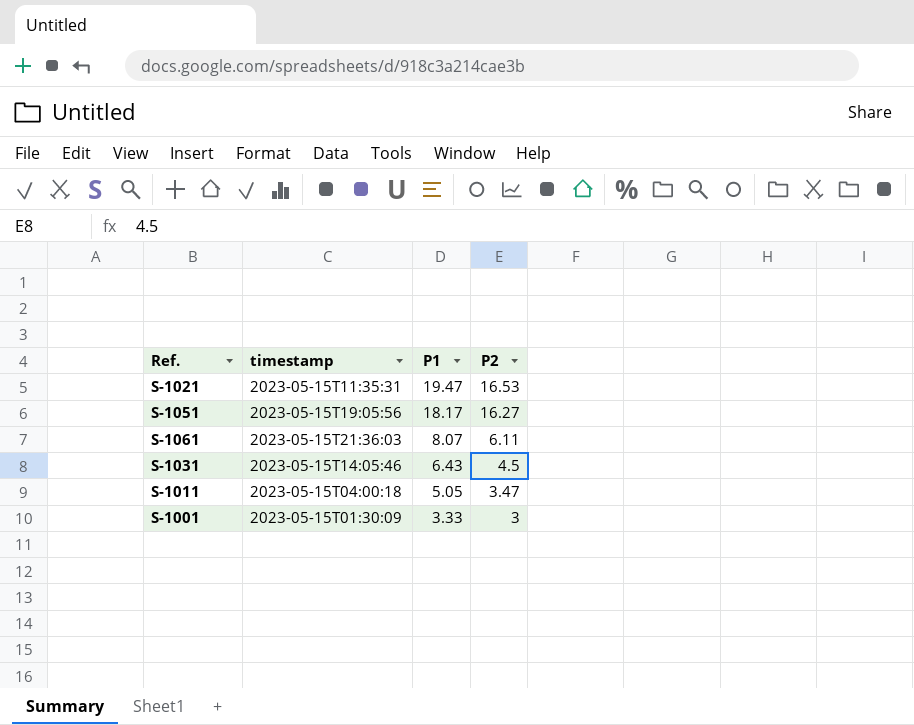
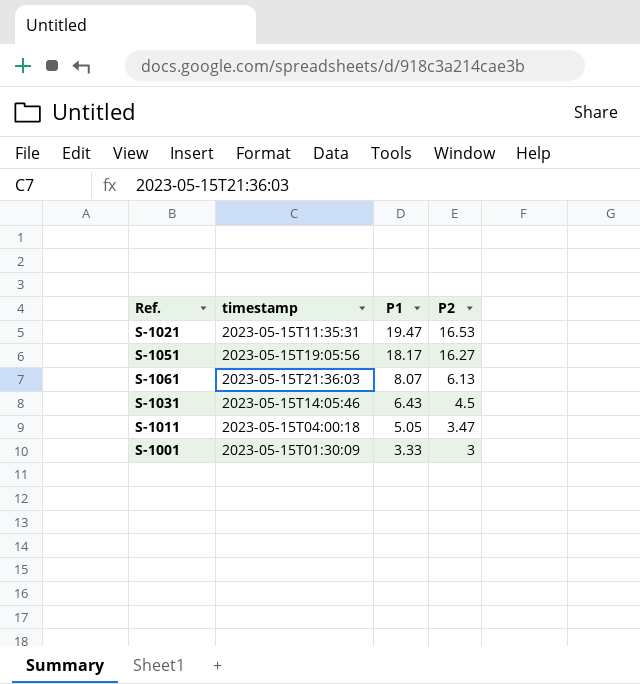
S-1061 | P2: 6.11 -> 6.13

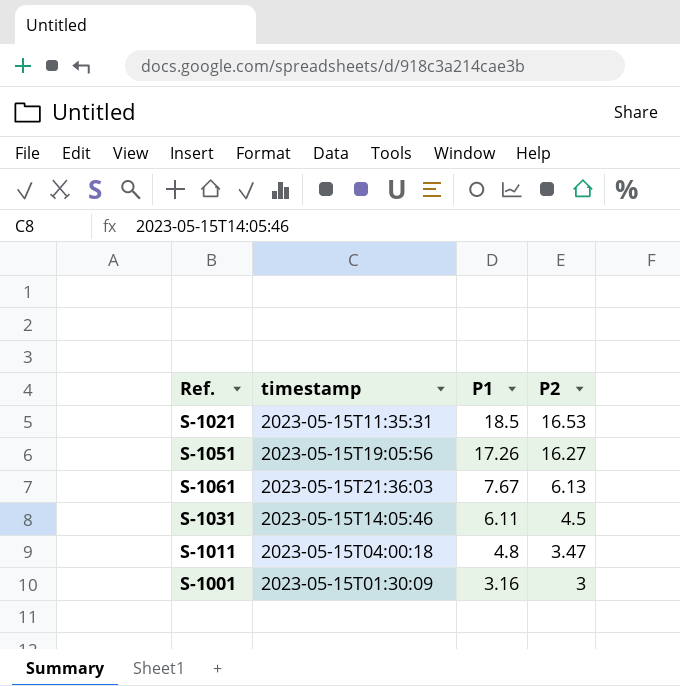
S-1021 | P1: 19.47 -> 18.5
S-1051 | P1: 18.17 -> 17.26
S-1061 | P1: 8.07 -> 7.67
S-1031 | P1: 6.43 -> 6.11
S-1011 | P1: 5.05 -> 4.8
S-1001 | P1: 3.33 -> 3.16

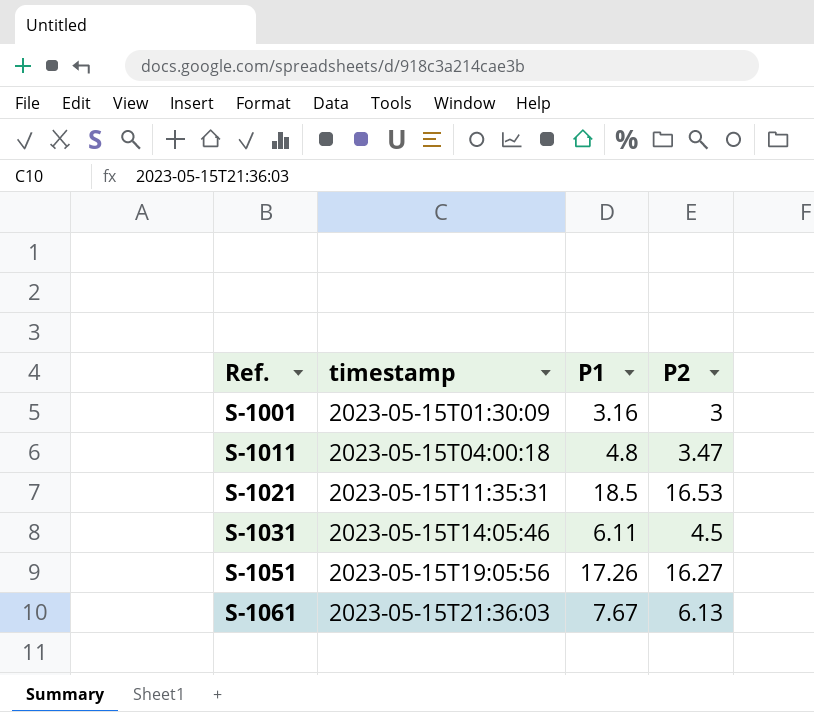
row order: P1 descending -> Ref. ascending

